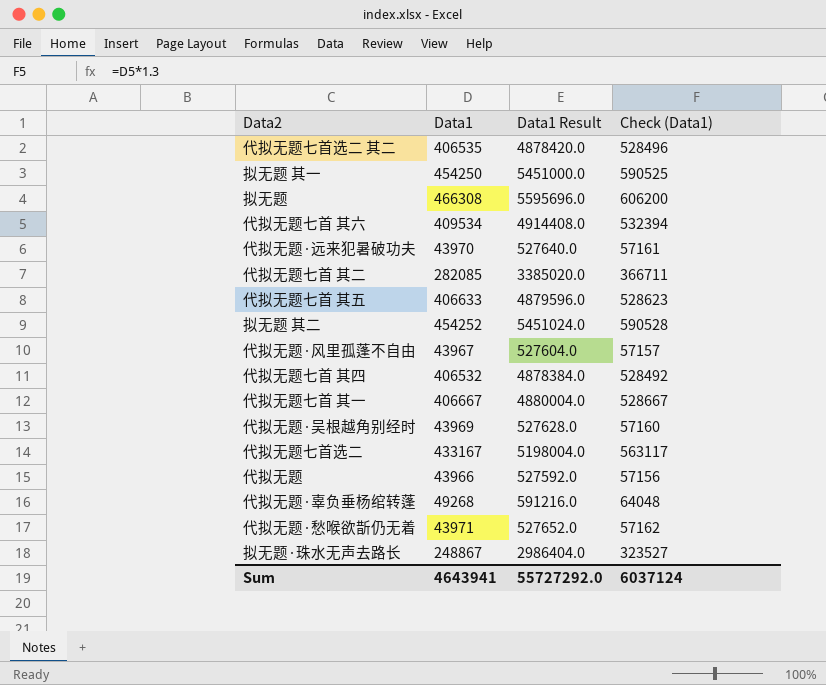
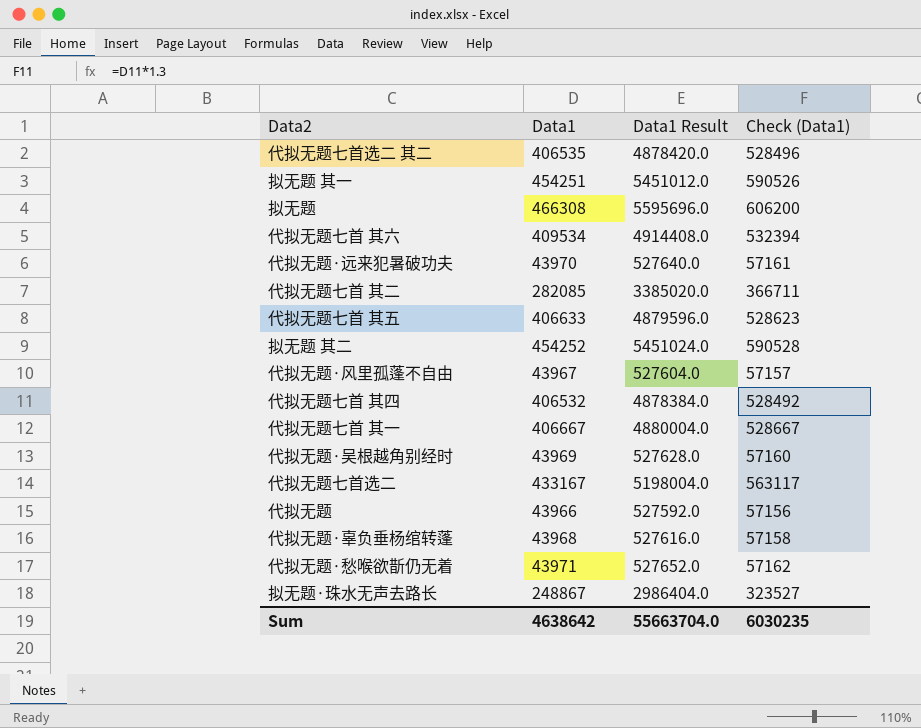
拟无题 其一 | Data1: 454250 -> 454251
拟无题 其一 | Data1 Result: 5451000.0 -> 5451012.0
拟无题 其一 | Check (Data1): 590525 -> 590526
代拟无题·辜负垂杨绾转蓬 | Data1: 49268 -> 43968
代拟无题·辜负垂杨绾转蓬 | Data1 Result: 591216.0 -> 527616.0
代拟无题·辜负垂杨绾转蓬 | Check (Data1): 64048 -> 57158
Sum | Data1: 4643941 -> 4638642
Sum | Data1 Result: 55727292.0 -> 55663704.0
Sum | Check (Data1): 6037124 -> 6030235

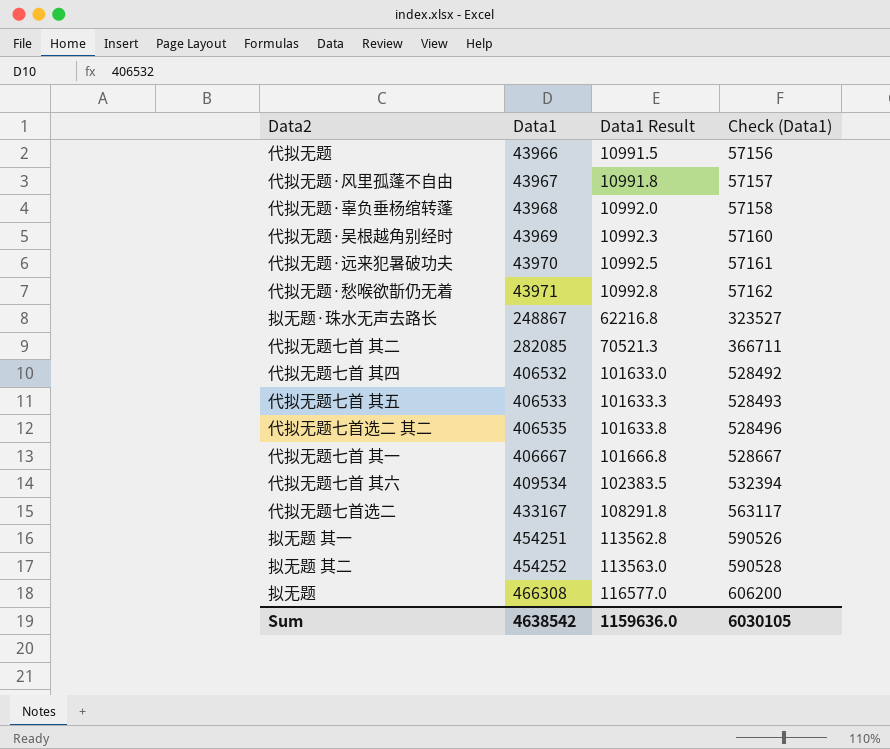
row order: none -> Data1 ascending
column Data1 Result | formula: [Data1] * 12 -> [Data1] * 0.25
代拟无题七首 其五 | Data1: 406633 -> 406533
代拟无题七首 其五 | Check (Data1): 528623 -> 528493
Sum | Data1: 4638642 -> 4638542
Sum | Data1 Result: 55663704.0 -> 1159636.0
Sum | Check (Data1): 6030235 -> 6030105

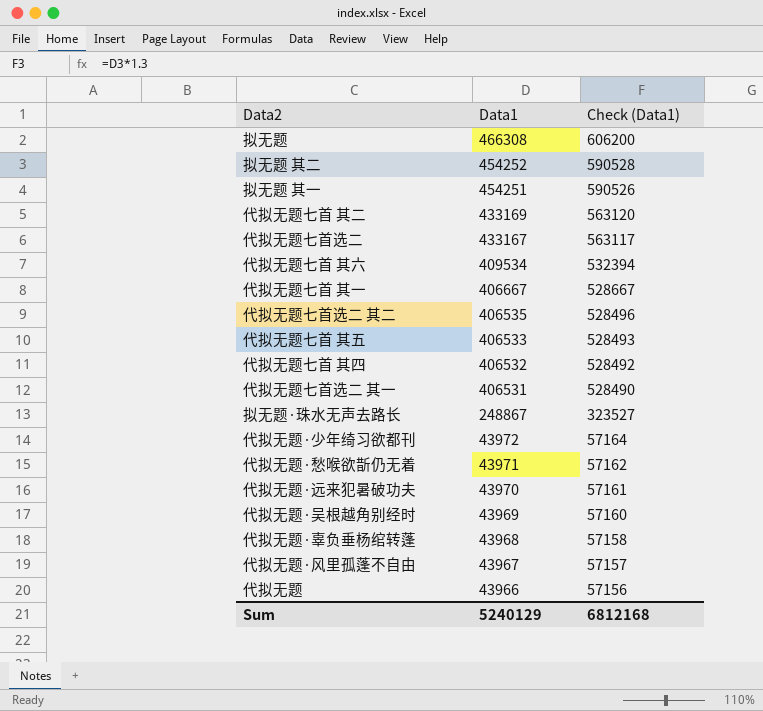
row order: Data1 ascending -> Data1 descending
column Data1 Result | formula: [Data1] * 0.25 -> none
代拟无题七首 其二 | Data1: 282085 -> 433169
代拟无题七首 其二 | Check (Data1): 366711 -> 563120
row 代拟无题七首选二 其一: none -> 406531 | 528490
row 代拟无题·少年绮习欲都刊: none -> 43972 | 57164
Sum | Data1: 4638542 -> 5240129
Sum | Check (Data1): 6030105 -> 6812168

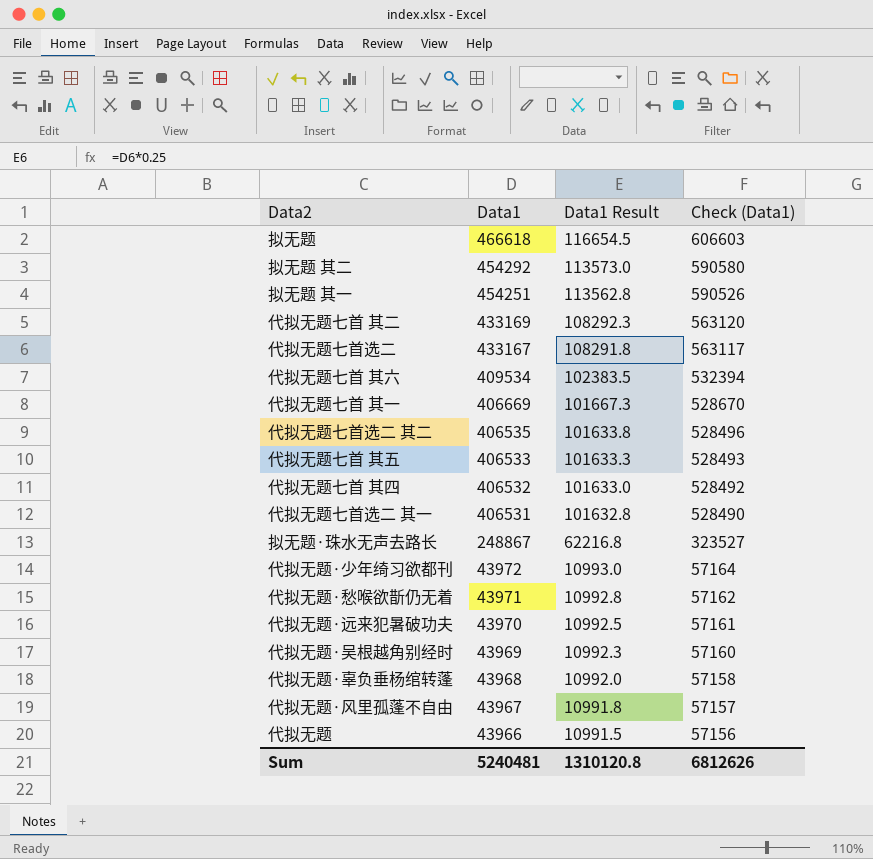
column Data1 Result | formula: none -> [Data1] * 0.25
拟无题 | Data1: 466308 -> 466618
拟无题 | Check (Data1): 606200 -> 606603
拟无题 其二 | Data1: 454252 -> 454292
拟无题 其二 | Check (Data1): 590528 -> 590580
代拟无题七首 其一 | Data1: 406667 -> 406669
代拟无题七首 其一 | Check (Data1): 528667 -> 528670
Sum | Data1: 5240129 -> 5240481
Sum | Check (Data1): 6812168 -> 6812626

